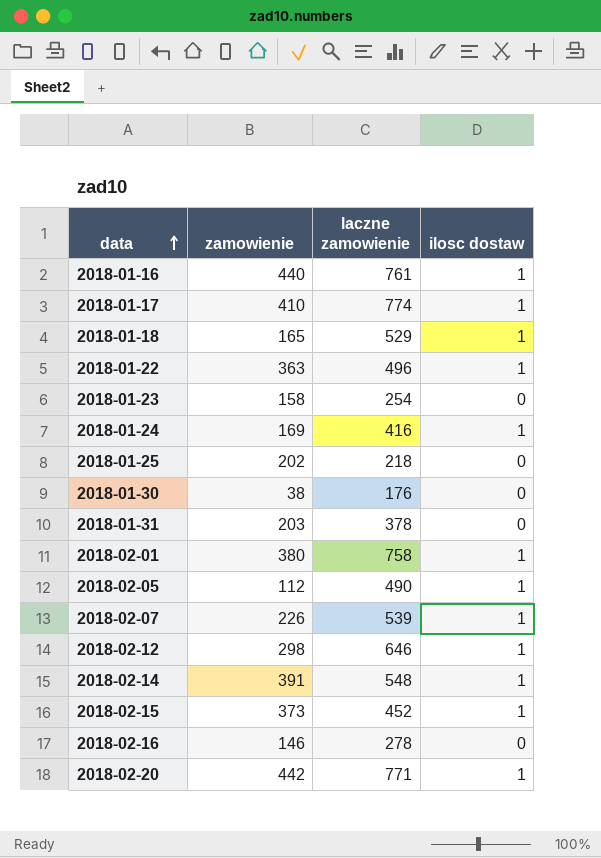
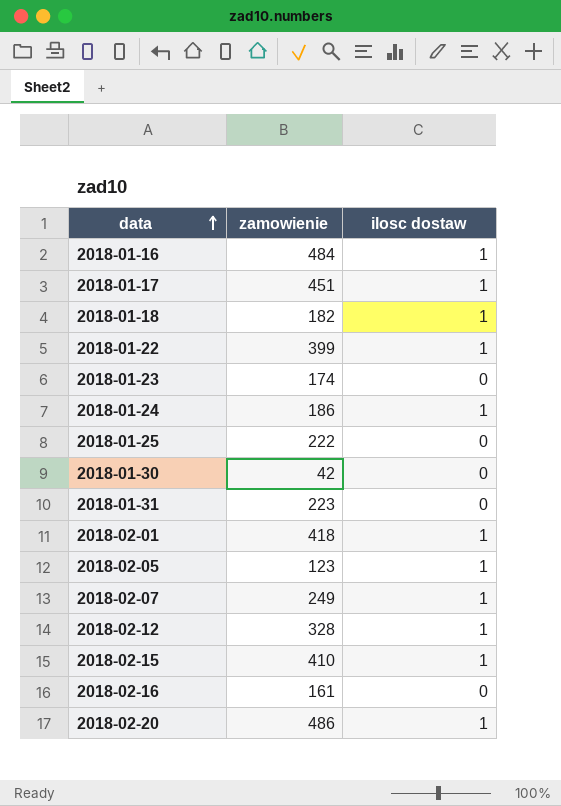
column laczne zamowienie | position: 3 -> none
row 2018-02-14: 391 | 548 | 1 -> none
2018-01-16 | zamowienie: 440 -> 484
2018-01-17 | zamowienie: 410 -> 451
2018-01-18 | zamowienie: 165 -> 182
2018-01-22 | zamowienie: 363 -> 399
2018-01-23 | zamowienie: 158 -> 174
2018-01-24 | zamowienie: 169 -> 186
2018-01-25 | zamowienie: 202 -> 222
2018-01-30 | zamowienie: 38 -> 42
2018-01-31 | zamowienie: 203 -> 223
2018-02-01 | zamowienie: 380 -> 418
2018-02-05 | zamowienie: 112 -> 123
2018-02-07 | zamowienie: 226 -> 249
2018-02-12 | zamowienie: 298 -> 328
2018-02-15 | zamowienie: 373 -> 410
2018-02-16 | zamowienie: 146 -> 161
2018-02-20 | zamowienie: 442 -> 486

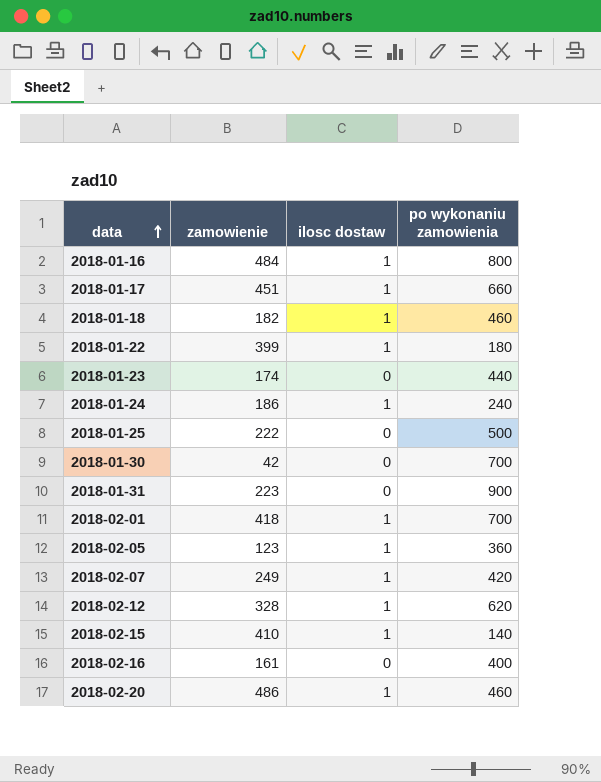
column po wykonaniu zamowienia | position: none -> 4

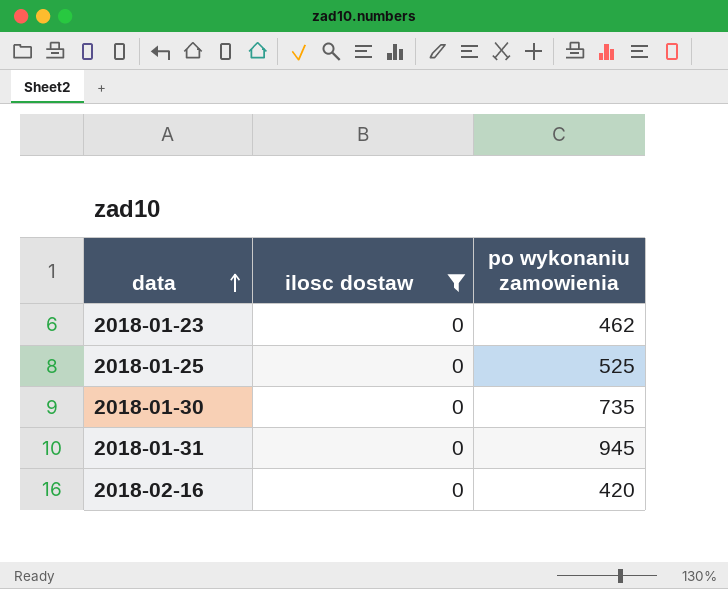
filter: none -> ilosc dostaw = 0
column zamowienie | position: 2 -> none
2018-01-23 | po wykonaniu zamowienia: 440 -> 462
2018-01-25 | po wykonaniu zamowienia: 500 -> 525
2018-01-30 | po wykonaniu zamowienia: 700 -> 735
2018-01-31 | po wykonaniu zamowienia: 900 -> 945
2018-02-16 | po wykonaniu zamowienia: 400 -> 420

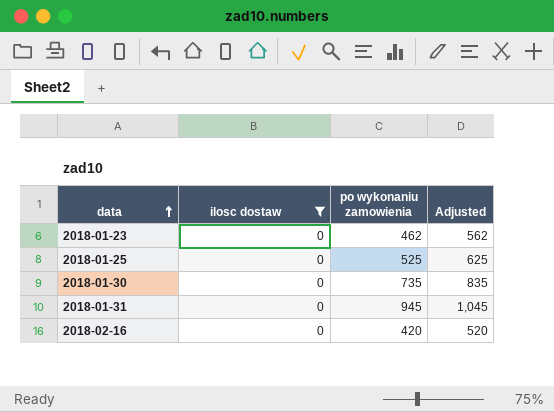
column Adjusted | formula: none -> [po wykonaniu zamowienia] + 100

